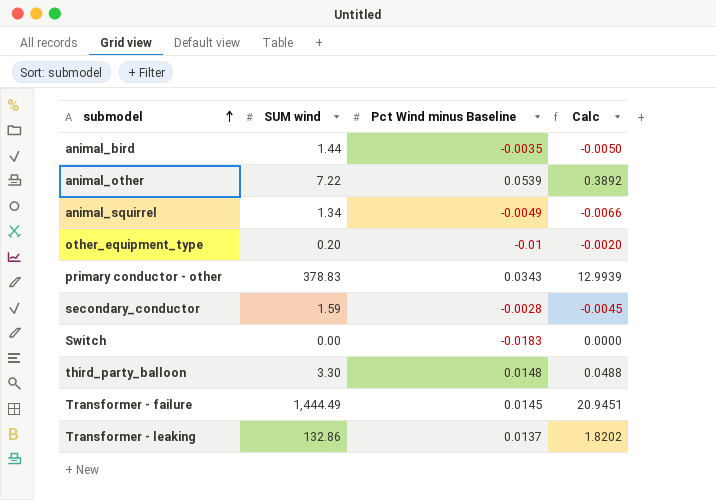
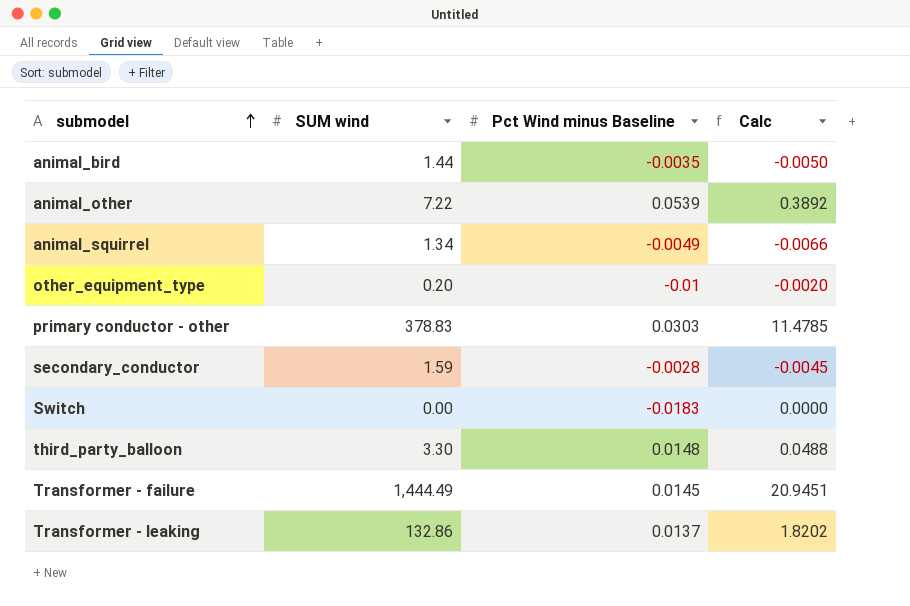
primary conductor - other | Pct Wind minus Baseline: 0.0343 -> 0.0303
primary conductor - other | Calc: 12.9939 -> 11.4785

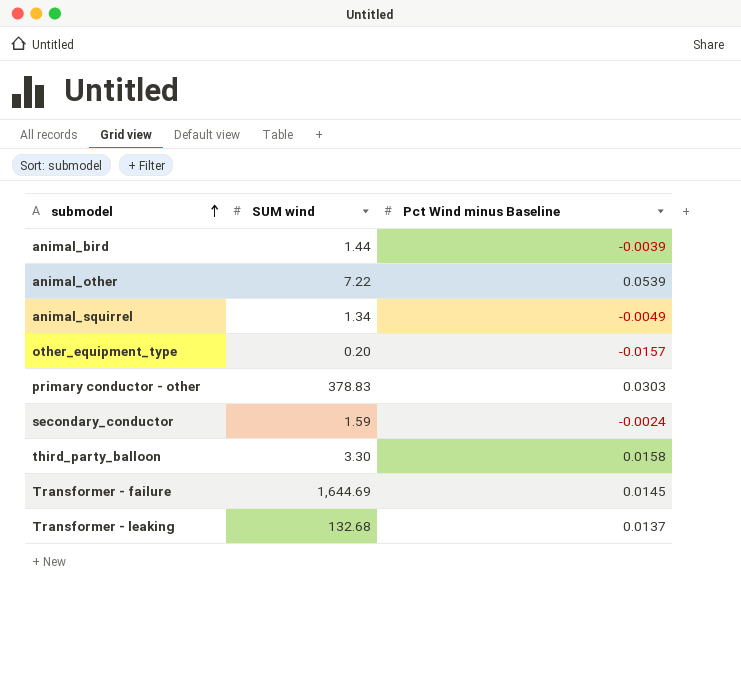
column Calc | formula: [SUM wind] * [Pct Wind minus Baseline] -> none
row Switch: 0.00 | -0.0183 | 0.0000 -> none
animal_bird | Pct Wind minus Baseline: -0.0035 -> -0.0039
other_equipment_type | Pct Wind minus Baseline: -0.01 -> -0.0157
secondary_conductor | Pct Wind minus Baseline: -0.0028 -> -0.0024
third_party_balloon | Pct Wind minus Baseline: 0.0148 -> 0.0158
Transformer - failure | SUM wind: 1,444.49 -> 1,644.69
Transformer - leaking | SUM wind: 132.86 -> 132.68

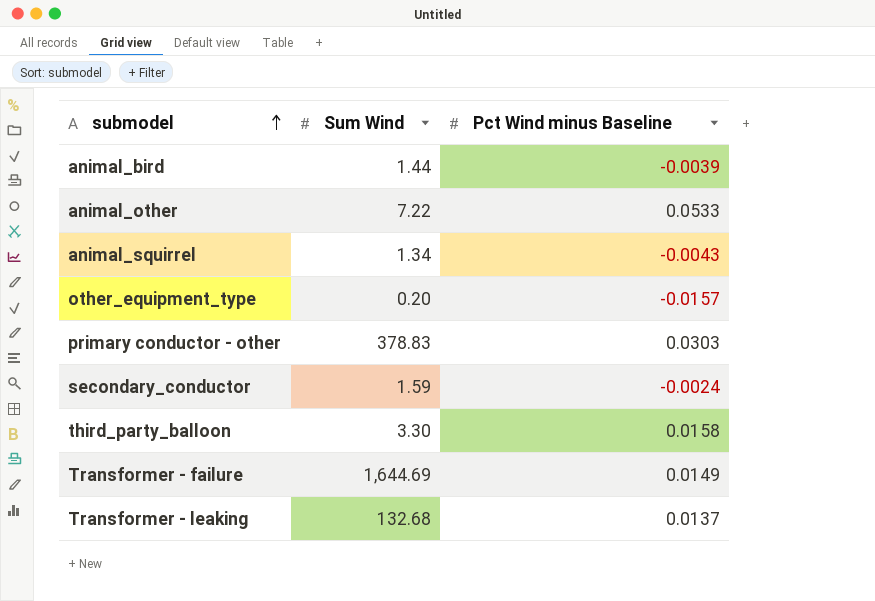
column name: SUM wind -> Sum Wind
animal_other | Pct Wind minus Baseline: 0.0539 -> 0.0533
animal_squirrel | Pct Wind minus Baseline: -0.0049 -> -0.0043
Transformer - failure | Pct Wind minus Baseline: 0.0145 -> 0.0149

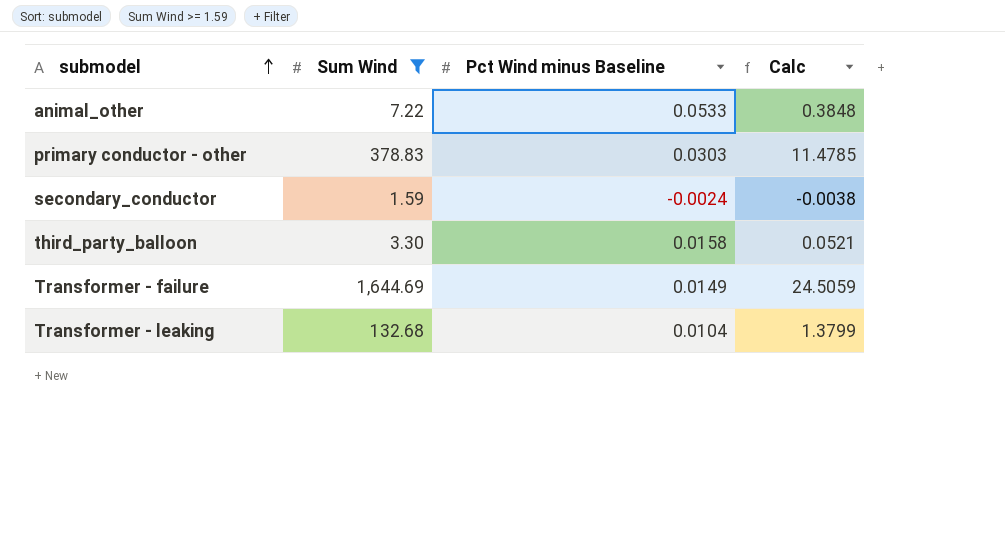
filter: none -> Sum Wind >= 1.59
column Calc | formula: none -> [Sum Wind] * [Pct Wind minus Baseline]
Transformer - leaking | Pct Wind minus Baseline: 0.0137 -> 0.0104

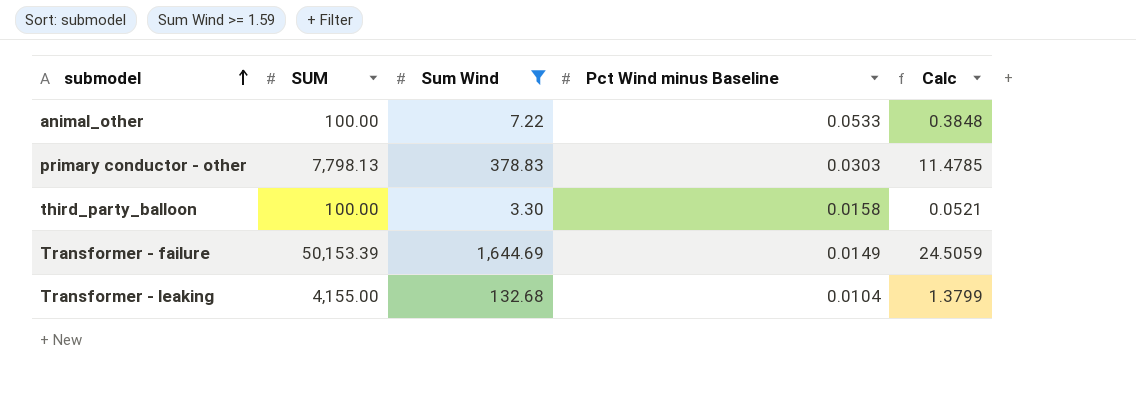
column SUM | position: none -> 2
row secondary_conductor: 1.59 | -0.0024 | -0.0038 -> none

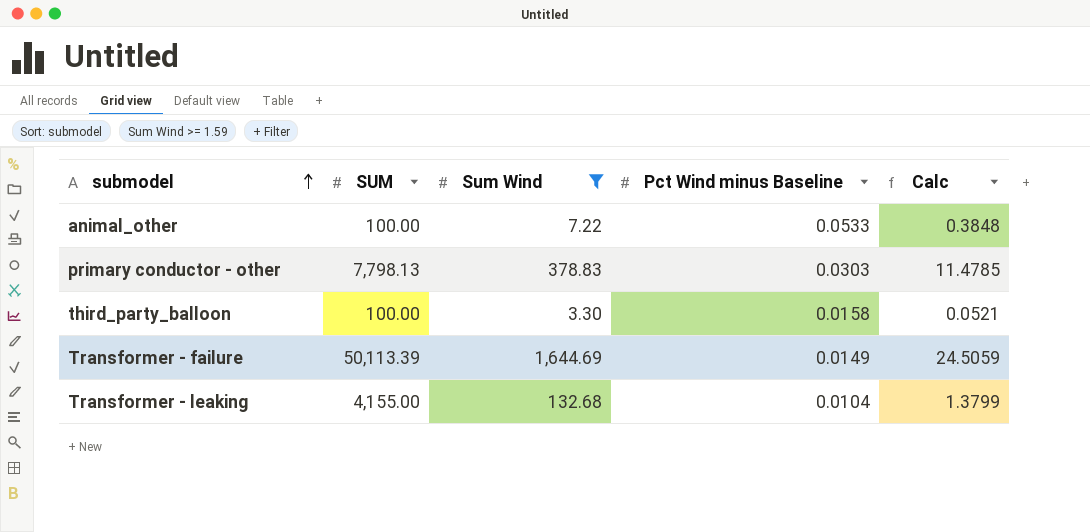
Transformer - failure | SUM: 50,153.39 -> 50,113.39

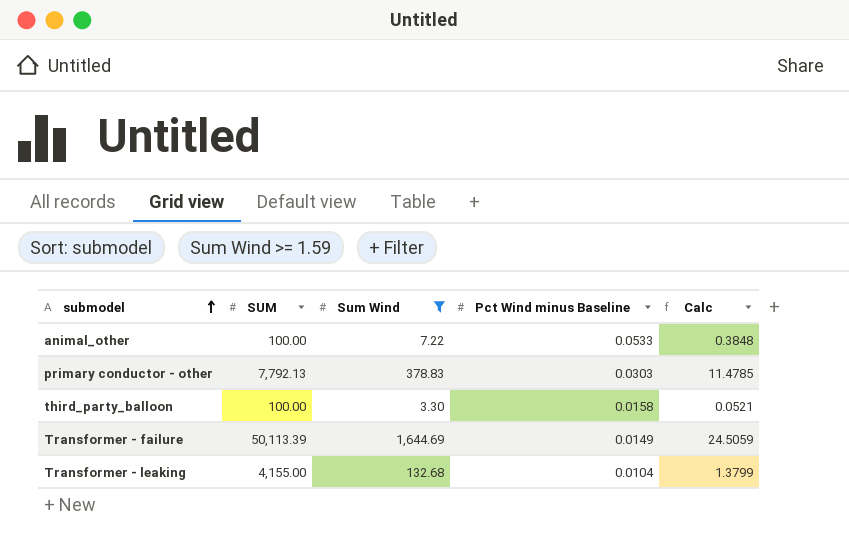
primary conductor - other | SUM: 7,798.13 -> 7,792.13

